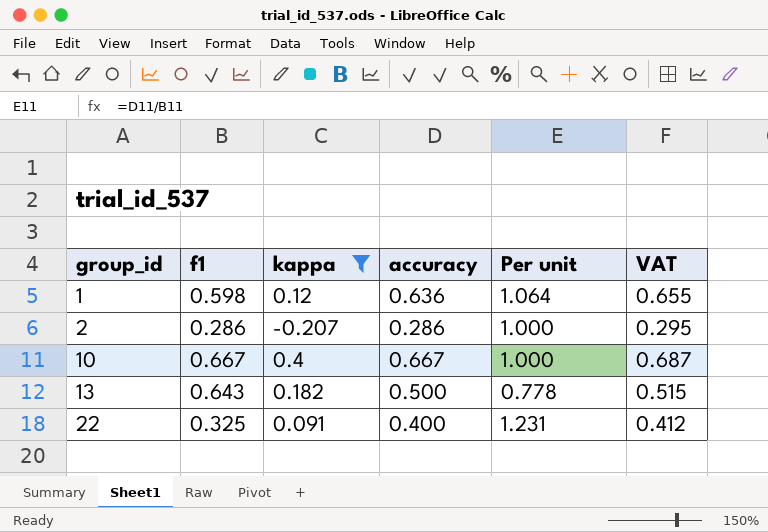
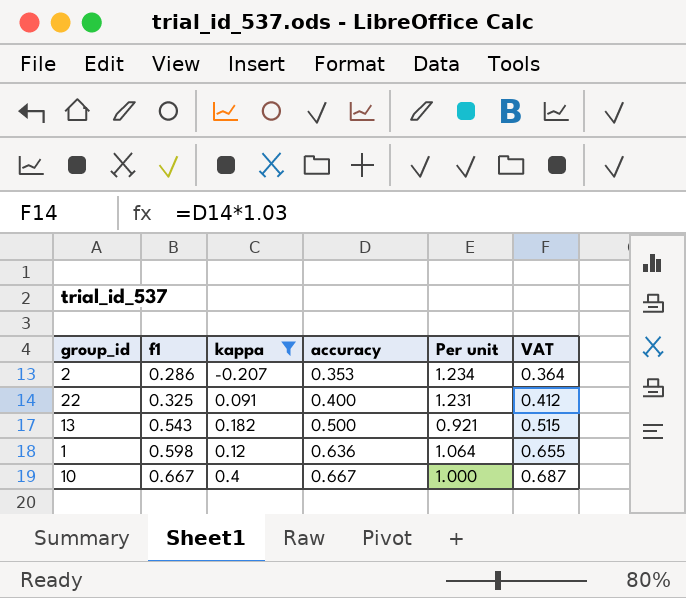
row order: group_id ascending -> f1 ascending
2 | accuracy: 0.286 -> 0.353
2 | Per unit: 1.000 -> 1.234
2 | VAT: 0.295 -> 0.364
13 | f1: 0.643 -> 0.543
13 | Per unit: 0.778 -> 0.921

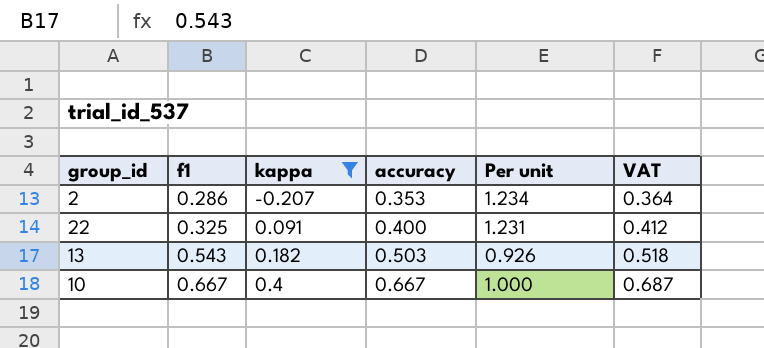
row 1: 0.598 | 0.12 | 0.636 | 1.064 | 0.655 -> none
13 | accuracy: 0.500 -> 0.503
13 | Per unit: 0.921 -> 0.926
13 | VAT: 0.515 -> 0.518

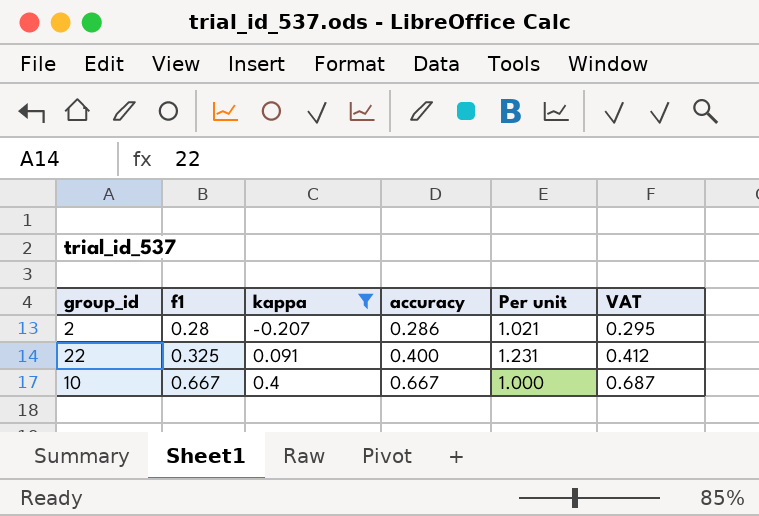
row 13: 0.543 | 0.182 | 0.503 | 0.926 | 0.518 -> none
2 | f1: 0.286 -> 0.28
2 | accuracy: 0.353 -> 0.286
2 | Per unit: 1.234 -> 1.021
2 | VAT: 0.364 -> 0.295

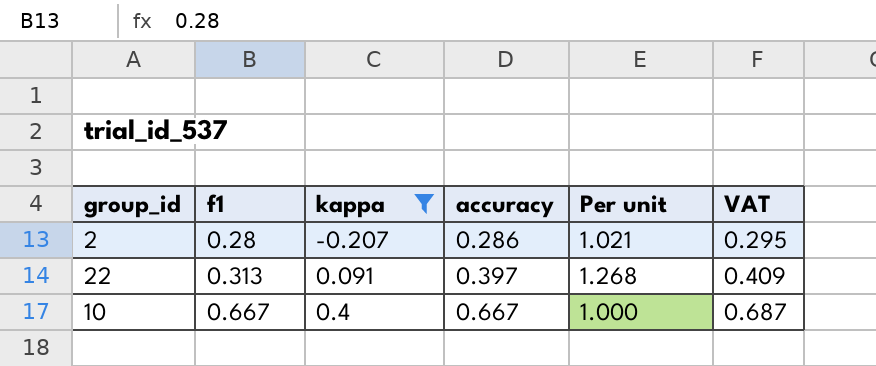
22 | f1: 0.325 -> 0.313
22 | accuracy: 0.400 -> 0.397
22 | Per unit: 1.231 -> 1.268
22 | VAT: 0.412 -> 0.409

